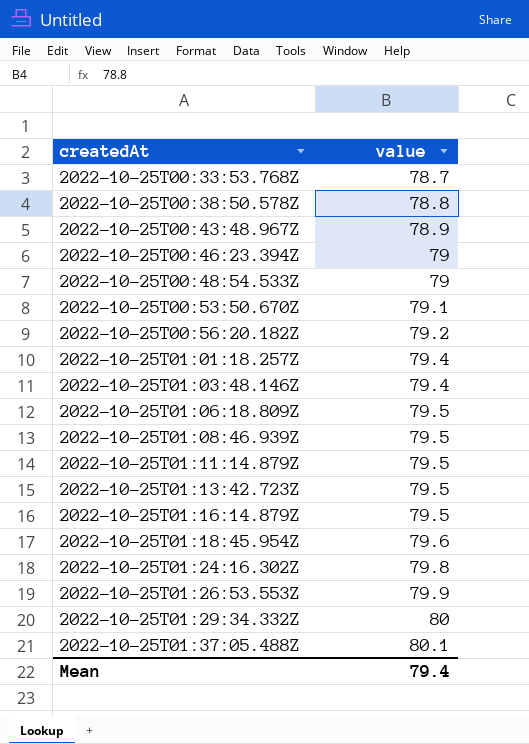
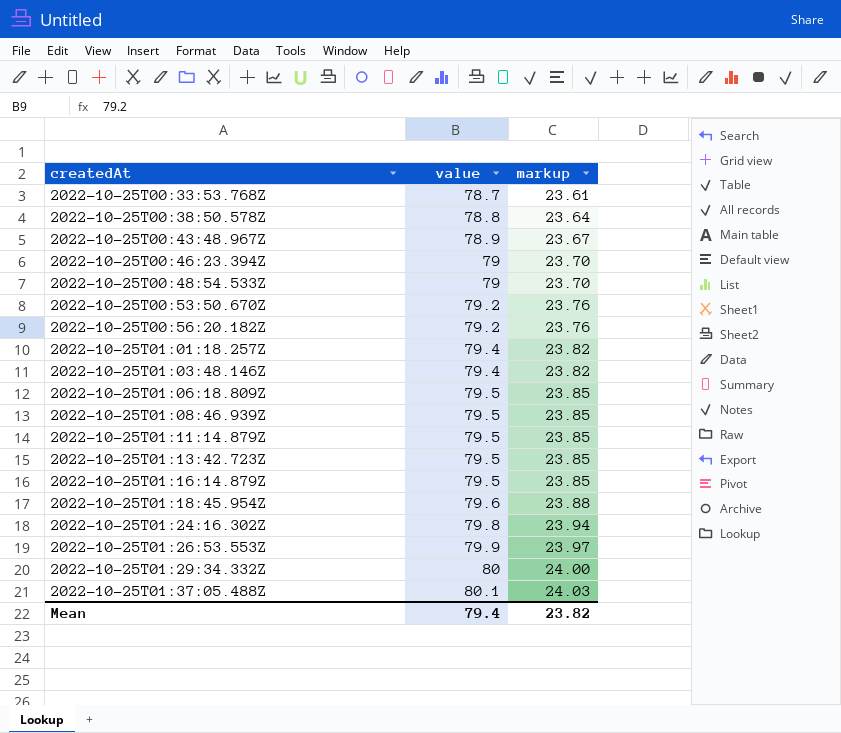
column markup | formula: none -> [value] * 0.3
2022-10-25T00:53:50.670Z | value: 79.1 -> 79.2

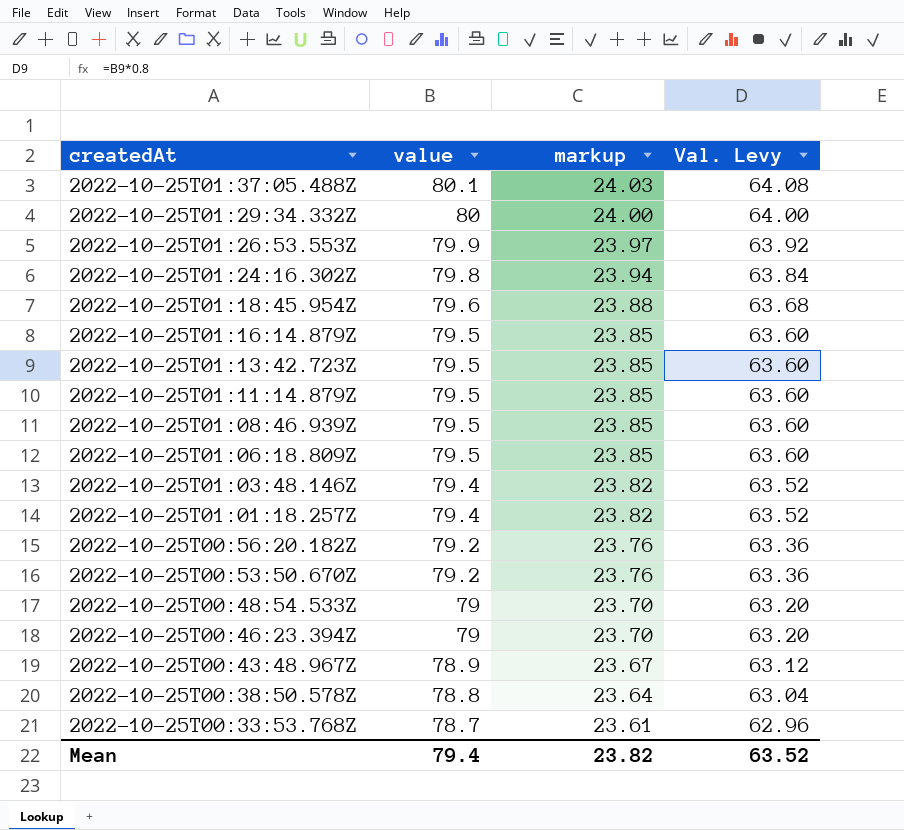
row order: createdAt ascending -> createdAt descending
column Val. Levy | formula: none -> [value] * 0.8

